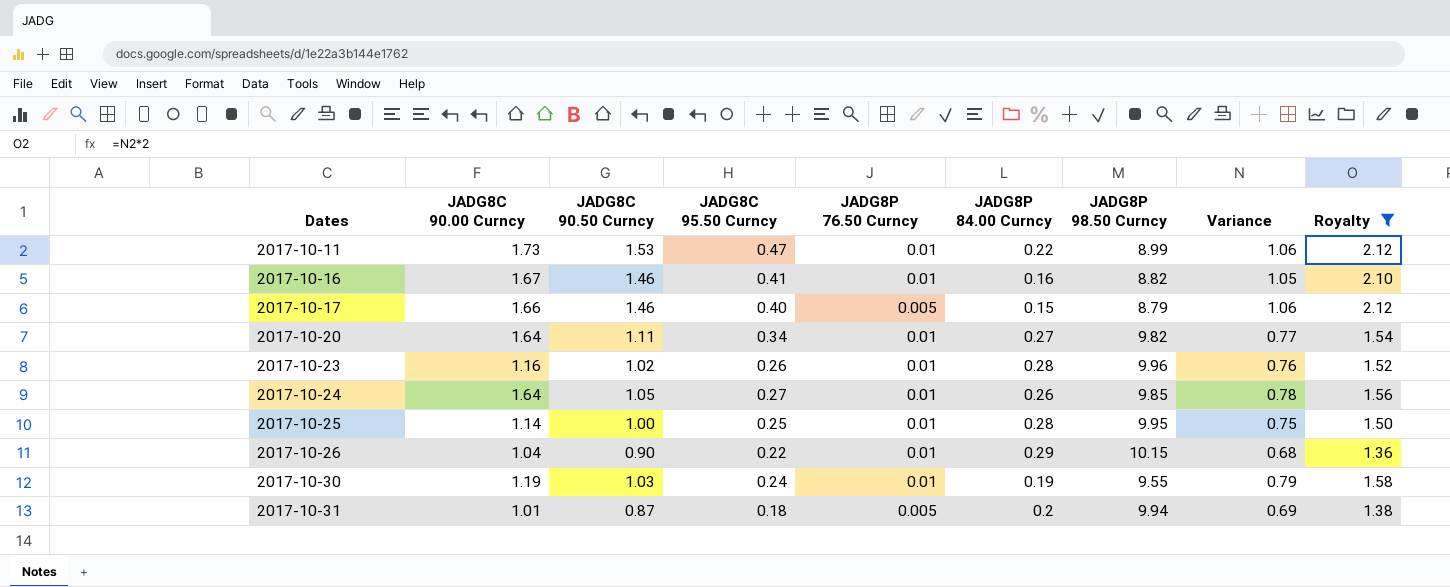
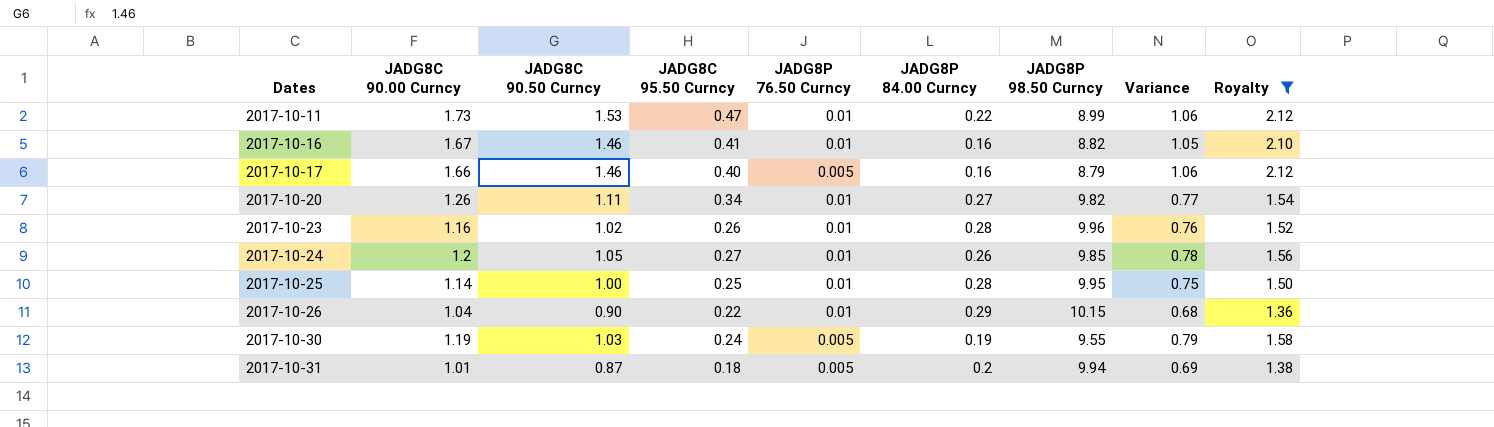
2017-10-17 | JADG8P 84.00 Curncy: 0.15 -> 0.16
2017-10-20 | JADG8C 90.00 Curncy: 1.64 -> 1.26
2017-10-24 | JADG8C 90.00 Curncy: 1.64 -> 1.2
2017-10-30 | JADG8P 76.50 Curncy: 0.01 -> 0.005

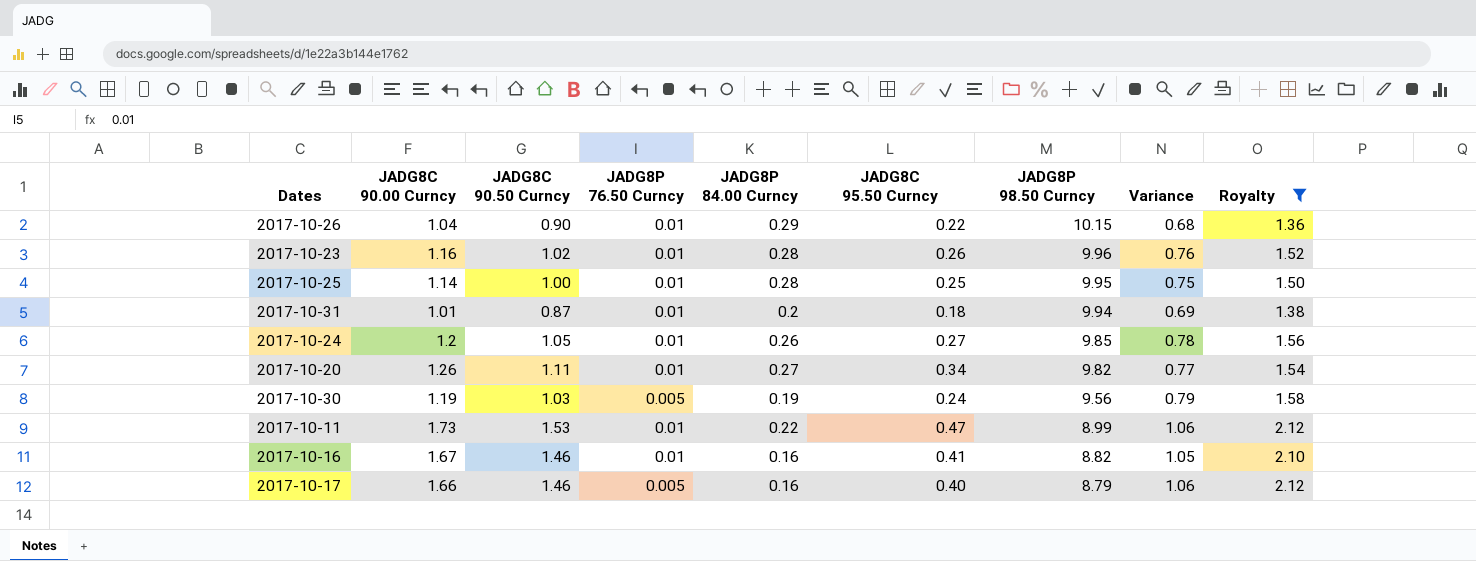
row order: Dates ascending -> JADG8P 98.50 Curncy descending
column JADG8C 95.50 Curncy | position: 4 -> 6
2017-10-31 | JADG8P 76.50 Curncy: 0.005 -> 0.01
2017-10-30 | JADG8P 98.50 Curncy: 9.55 -> 9.56

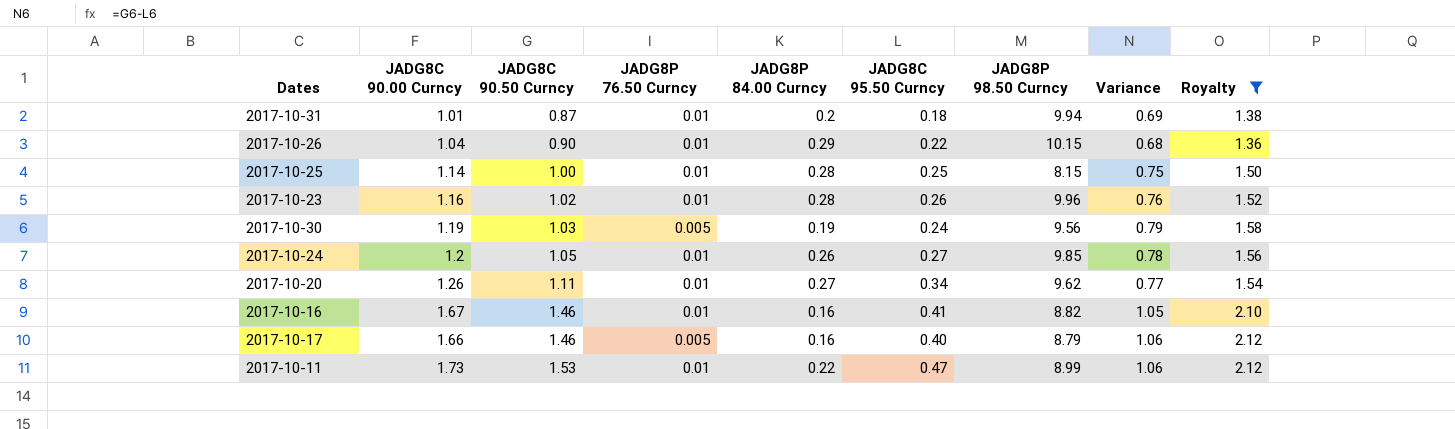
row order: JADG8P 98.50 Curncy descending -> JADG8C 90.50 Curncy ascending
2017-10-25 | JADG8P 98.50 Curncy: 9.95 -> 8.15
2017-10-20 | JADG8P 98.50 Curncy: 9.82 -> 9.62

